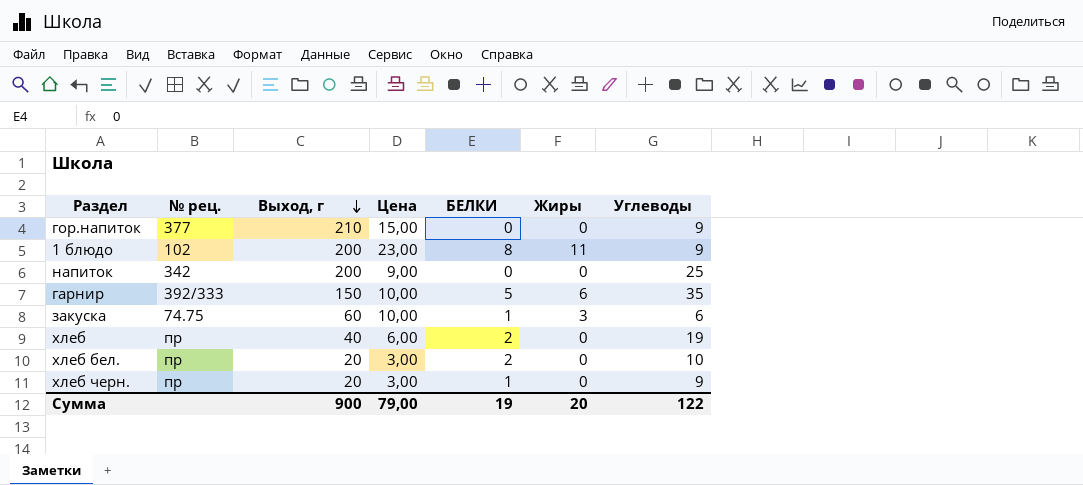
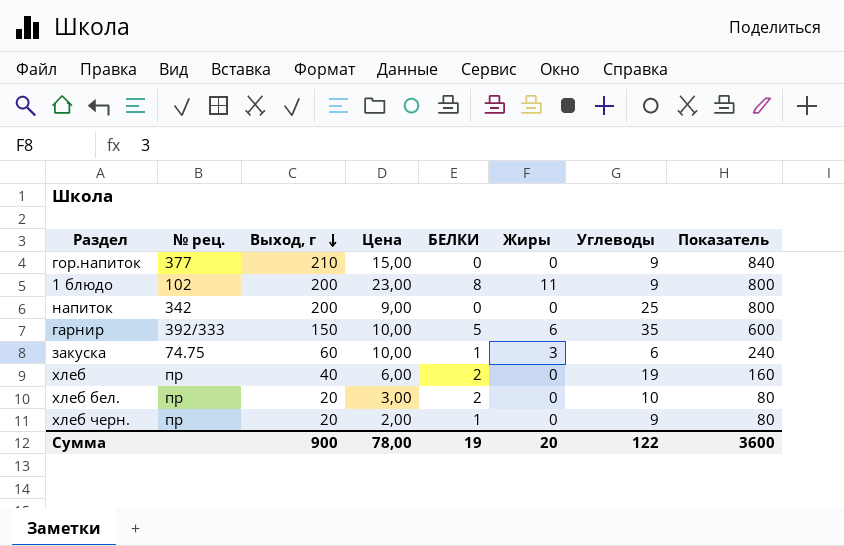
column Показатель | formula: none -> [Выход, г] * 4
хлеб черн. | Цена: 3,00 -> 2,00
Сумма | Цена: 79,00 -> 78,00

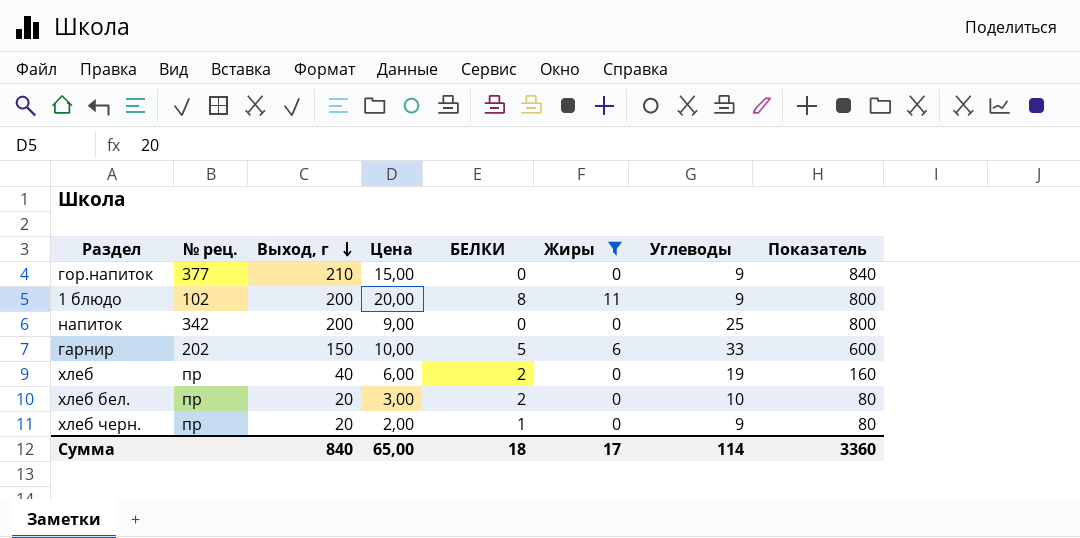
filter: none -> Жиры != 3
1 блюдо | Цена: 23,00 -> 20,00
гарнир | № рец.: 392/333 -> 202
гарнир | Углеводы: 35 -> 33
Сумма | Выход, г: 900 -> 840
Сумма | Цена: 78,00 -> 65,00
Сумма | БЕЛКИ: 19 -> 18
Сумма | Жиры: 20 -> 17
Сумма | Углеводы: 122 -> 114
Сумма | Показатель: 3600 -> 3360

